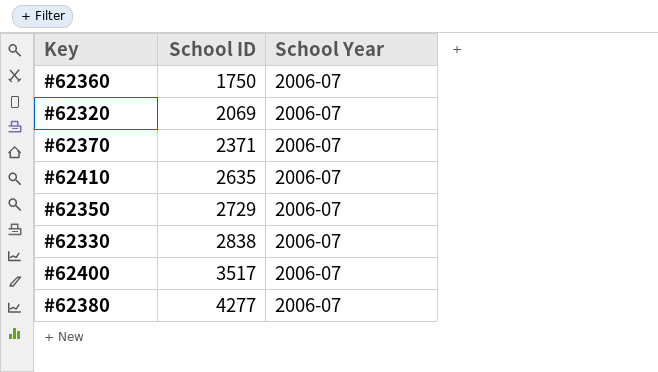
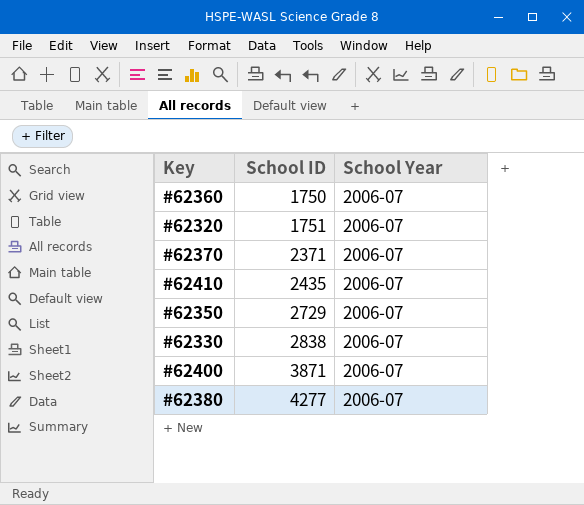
#62320 | School ID: 2069 -> 1751
#62410 | School ID: 2635 -> 2435
#62400 | School ID: 3517 -> 3871

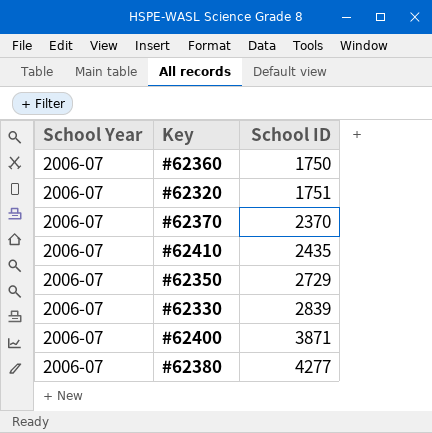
column School Year | position: 3 -> 1
#62370 | School ID: 2371 -> 2370
#62330 | School ID: 2838 -> 2839

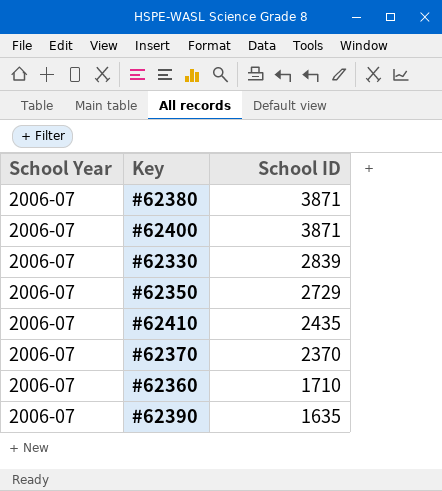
row order: School ID ascending -> School ID descending
row #62320: 2006-07 | 1751 -> none
#62380 | School ID: 4277 -> 3871
#62360 | School ID: 1750 -> 1710
row #62390: none -> 2006-07 | 1635

